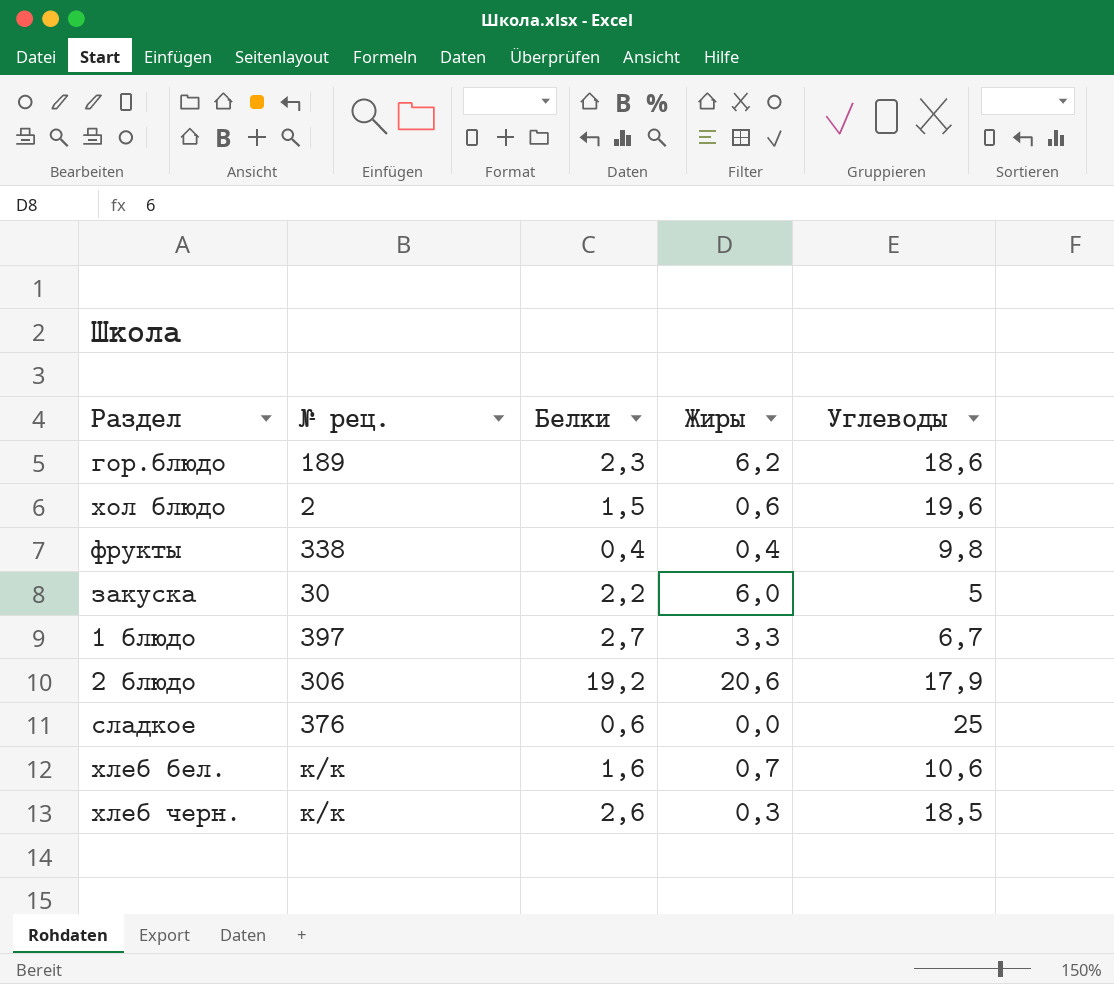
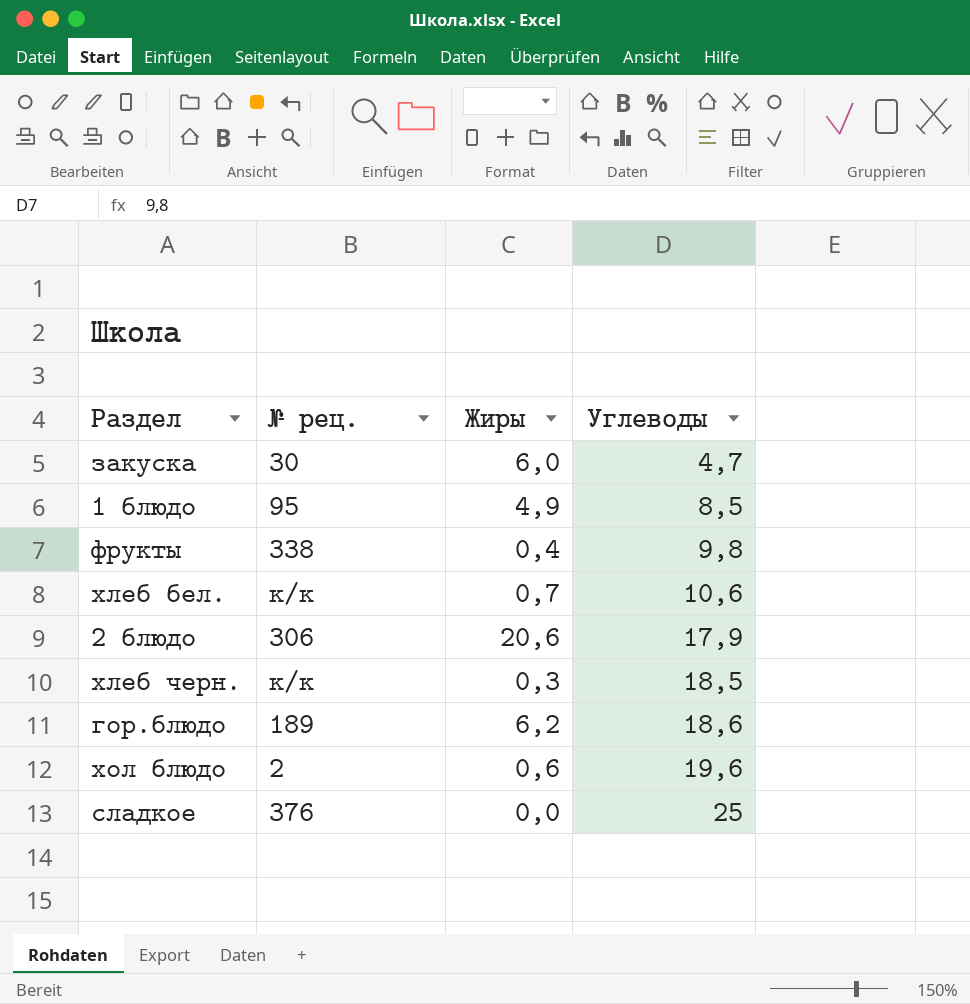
row order: none -> Углеводы ascending
column Белки | position: 3 -> none
закуска | Углеводы: 5 -> 4,7
1 блюдо | № рец.: 397 -> 95
1 блюдо | Жиры: 3,3 -> 4,9
1 блюдо | Углеводы: 6,7 -> 8,5

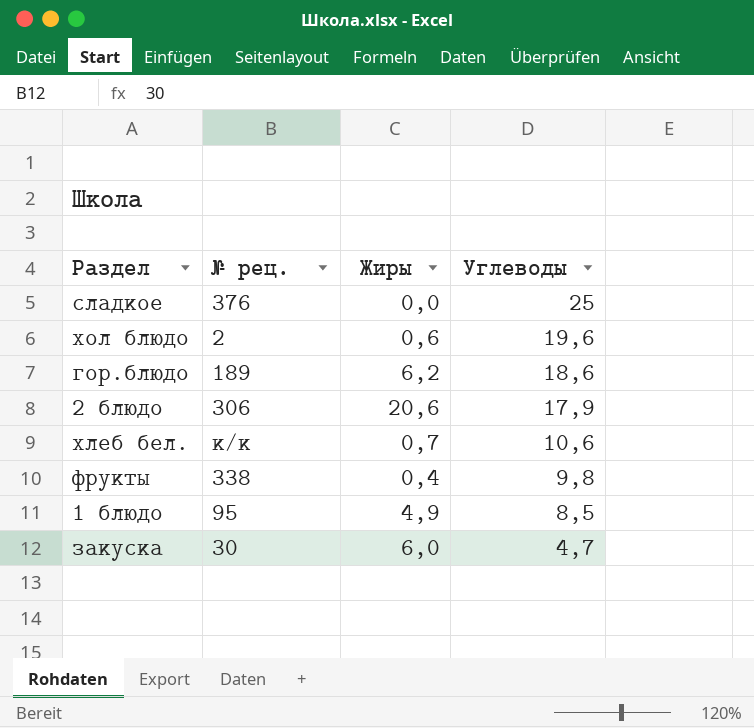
row order: Углеводы ascending -> Углеводы descending
row хлеб черн.: к/к | 0,3 | 18,5 -> none

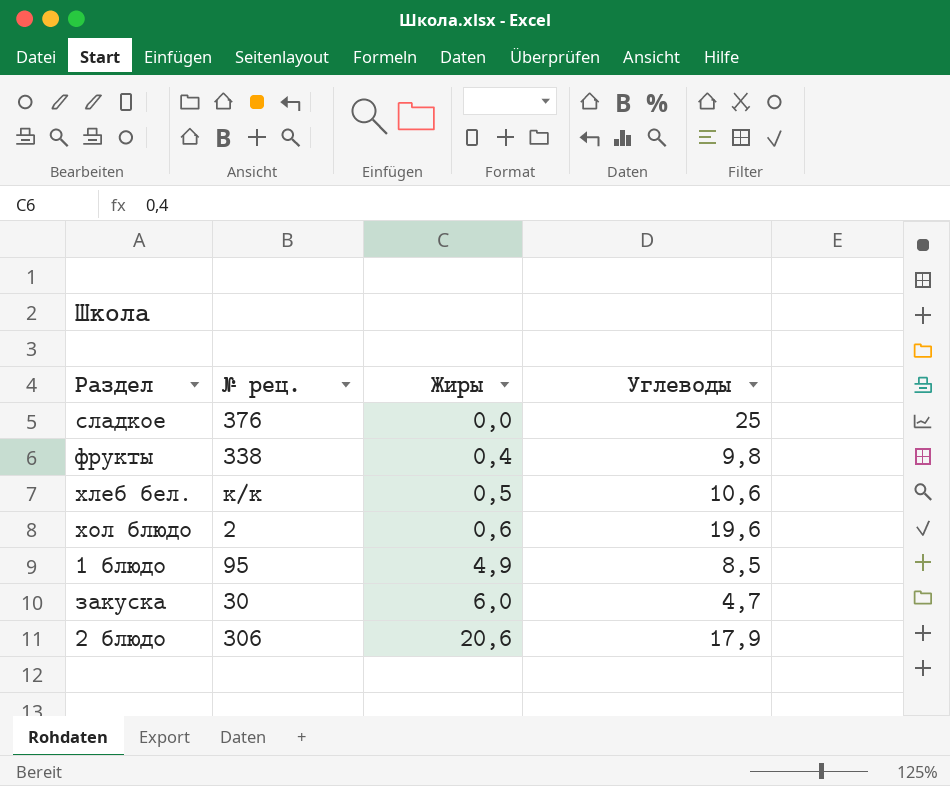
row order: Углеводы descending -> Жиры ascending
row гор.блюдо: 189 | 6,2 | 18,6 -> none
хлеб бел. | Жиры: 0,7 -> 0,5

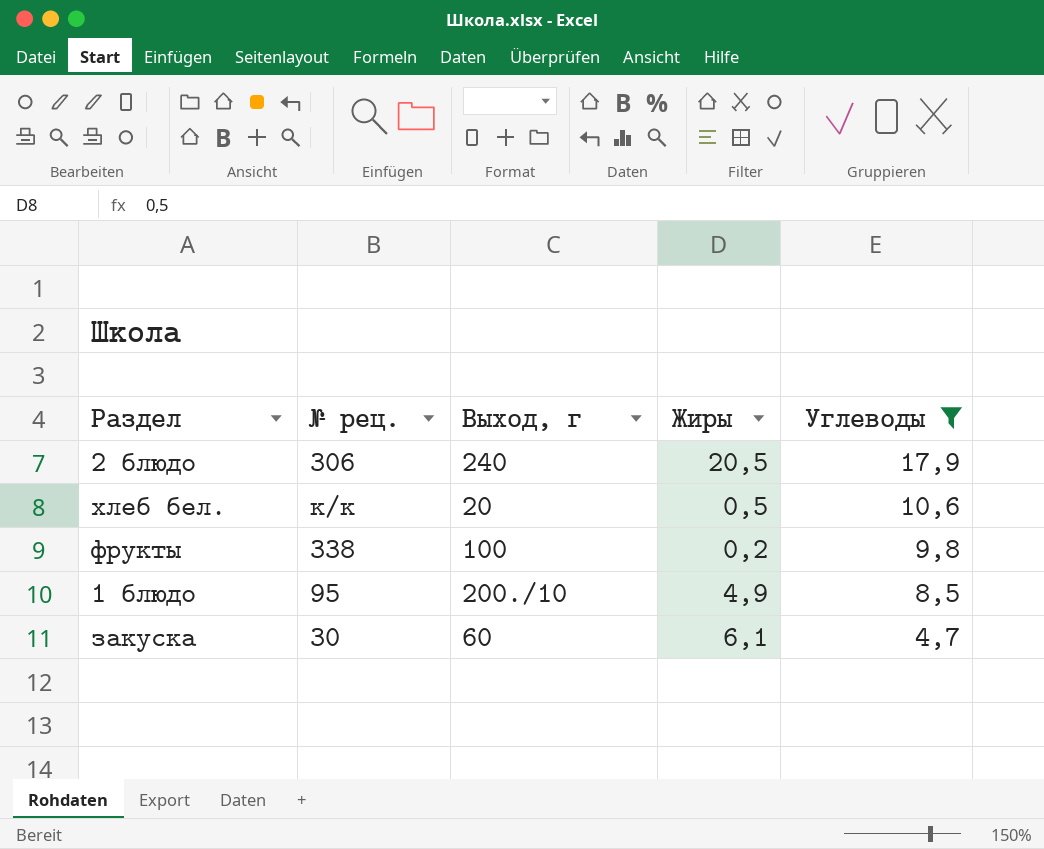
filter: none -> Углеводы <= 17,9
row order: Жиры ascending -> Углеводы descending
column Выход, г | position: none -> 3
2 блюдо | Жиры: 20,6 -> 20,5
фрукты | Жиры: 0,4 -> 0,2
закуска | Жиры: 6,0 -> 6,1

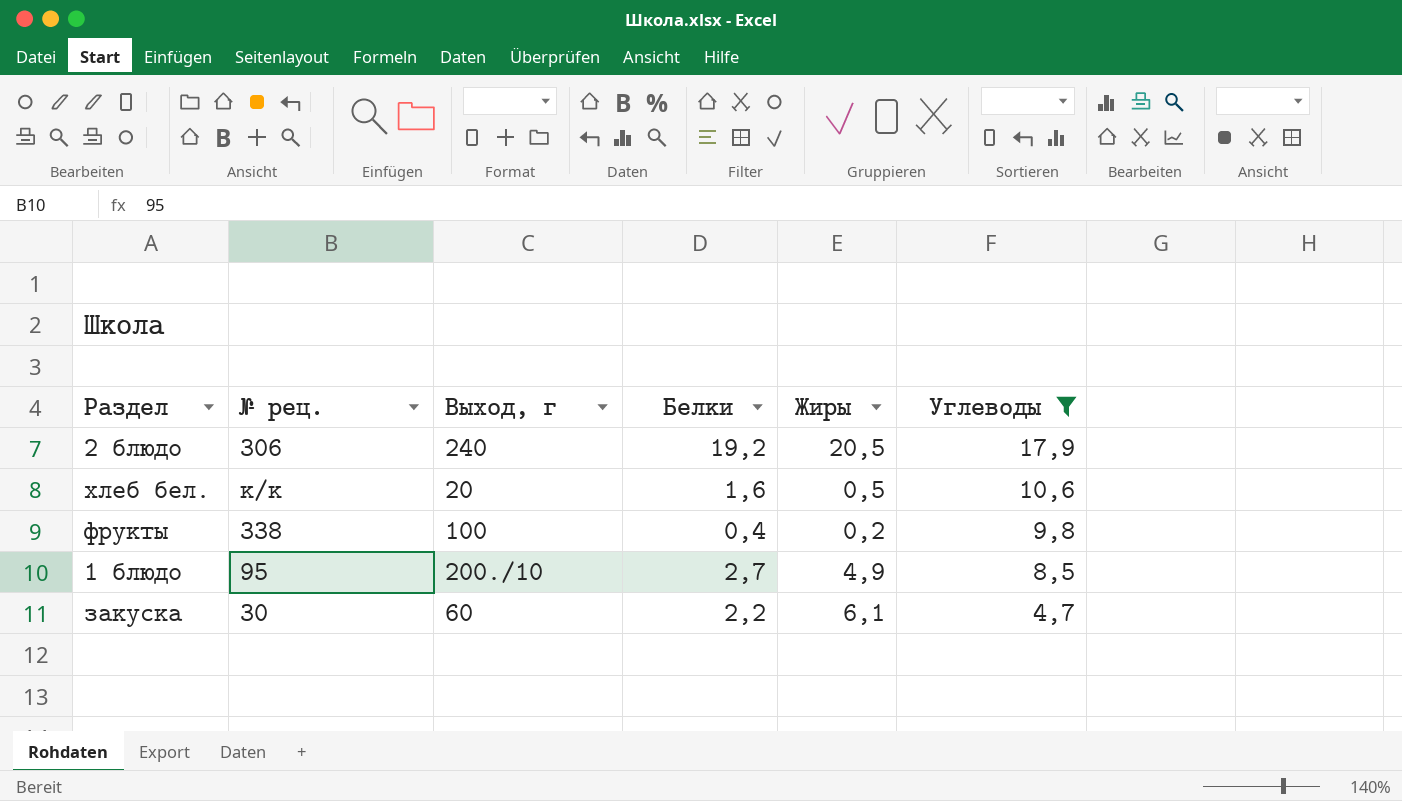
column Белки | position: none -> 4

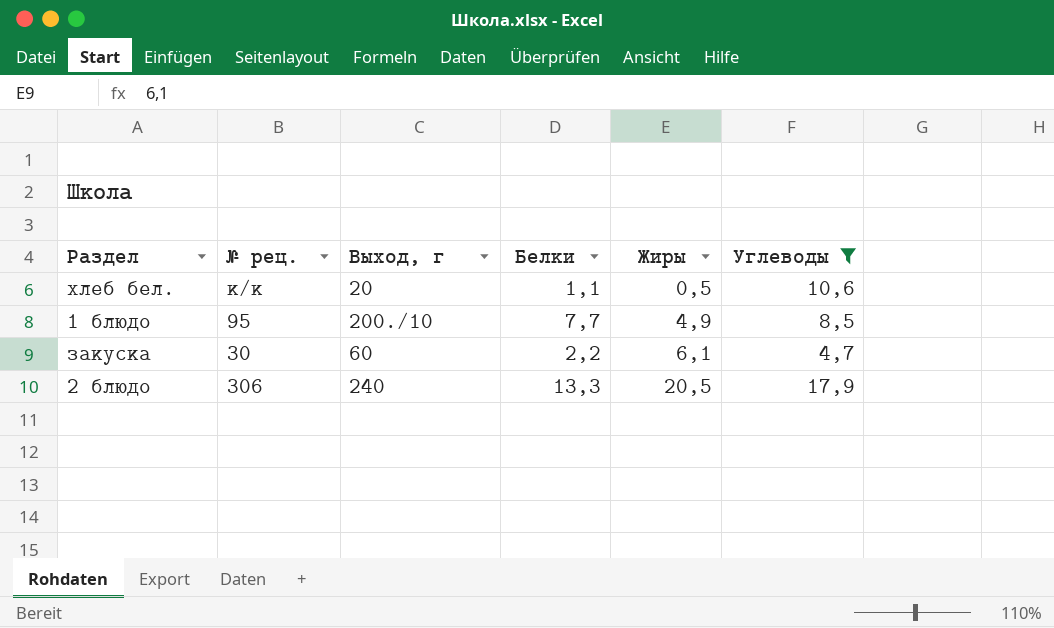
row order: Углеводы descending -> Жиры ascending
row фрукты: 338 | 100 | 0,4 | 0,2 | 9,8 -> none
хлеб бел. | Белки: 1,6 -> 1,1
1 блюдо | Белки: 2,7 -> 7,7
2 блюдо | Белки: 19,2 -> 13,3

